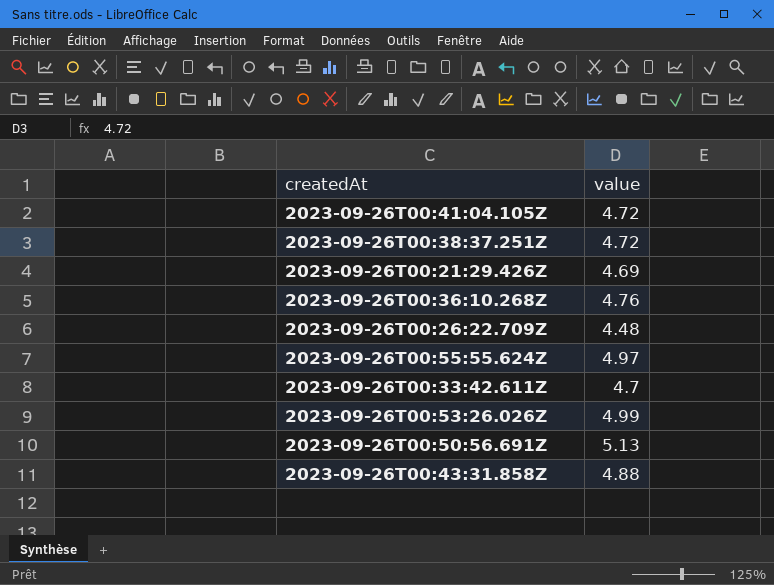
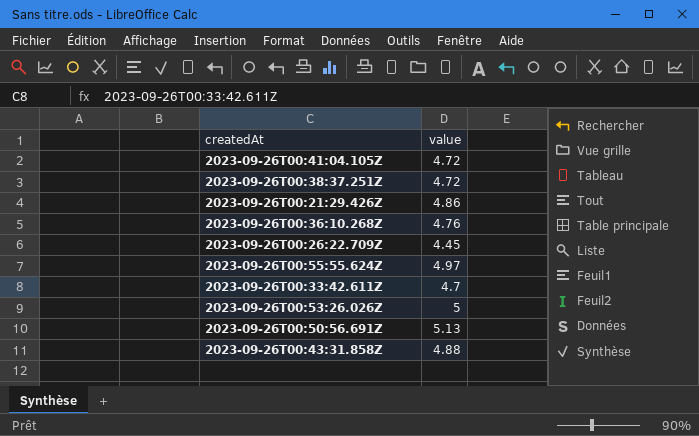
2023-09-26T00:21:29.426Z | value: 4.69 -> 4.86
2023-09-26T00:26:22.709Z | value: 4.48 -> 4.45
2023-09-26T00:53:26.026Z | value: 4.99 -> 5

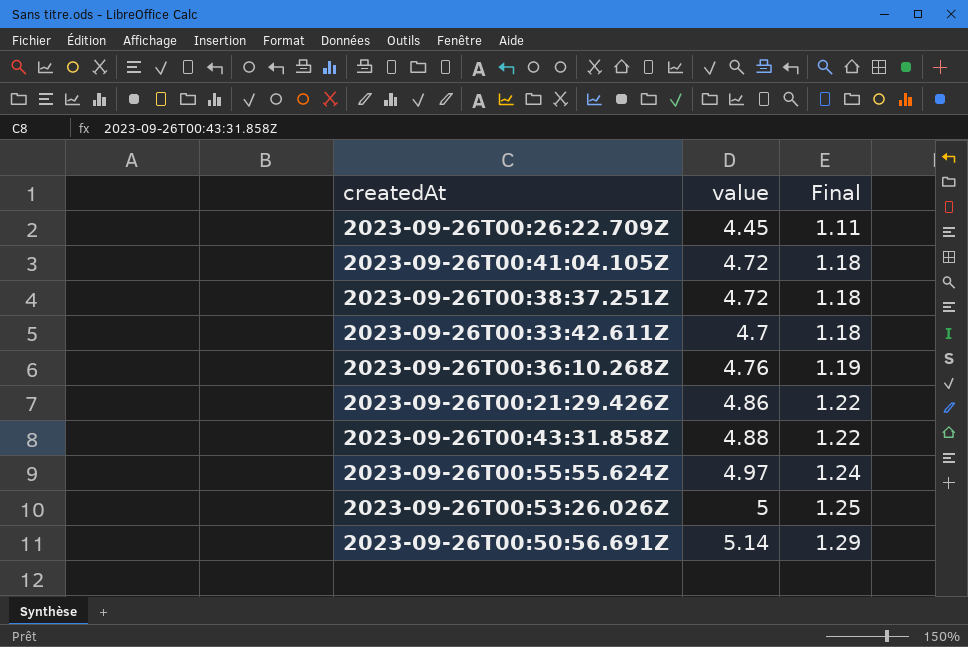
row order: none -> Final ascending
column Final | formula: none -> [value] * 0.25
2023-09-26T00:50:56.691Z | value: 5.13 -> 5.14

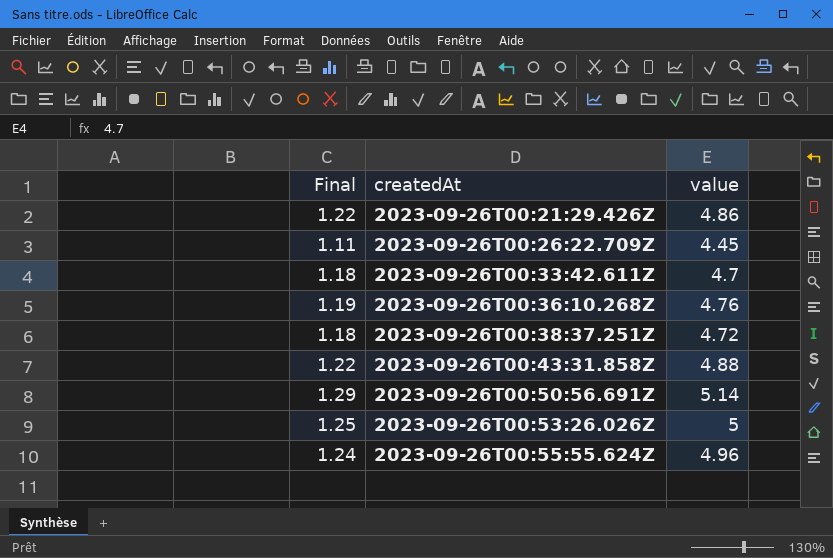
row order: Final ascending -> createdAt ascending
column Final | position: 3 -> 1
row 2023-09-26T00:41:04.105Z: 4.72 | 1.18 -> none
2023-09-26T00:55:55.624Z | value: 4.97 -> 4.96

